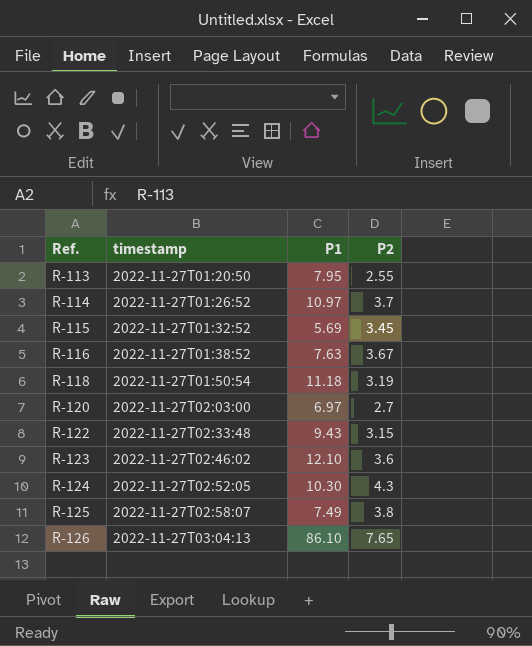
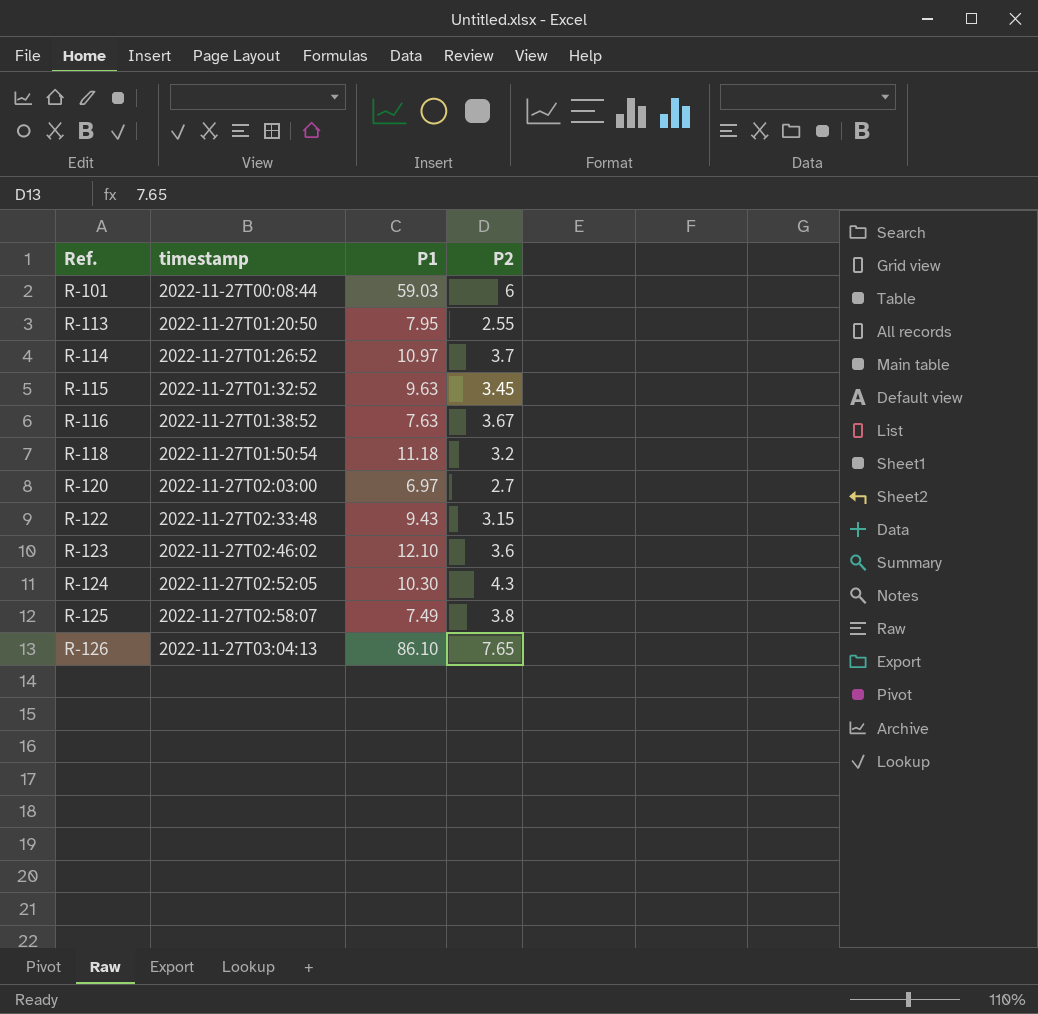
row R-101: none -> 2022-11-27T00:08:44 | 59.03 | 6
R-115 | P1: 5.69 -> 9.63
R-118 | P2: 3.19 -> 3.2

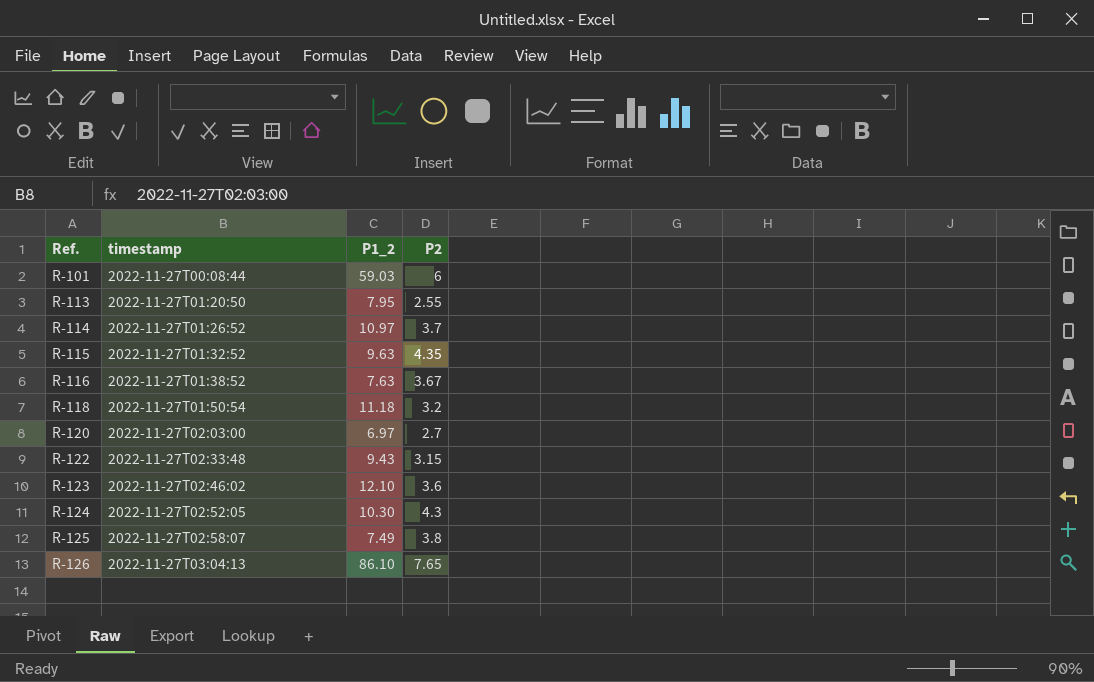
column name: P1 -> P1_2
R-115 | P2: 3.45 -> 4.35

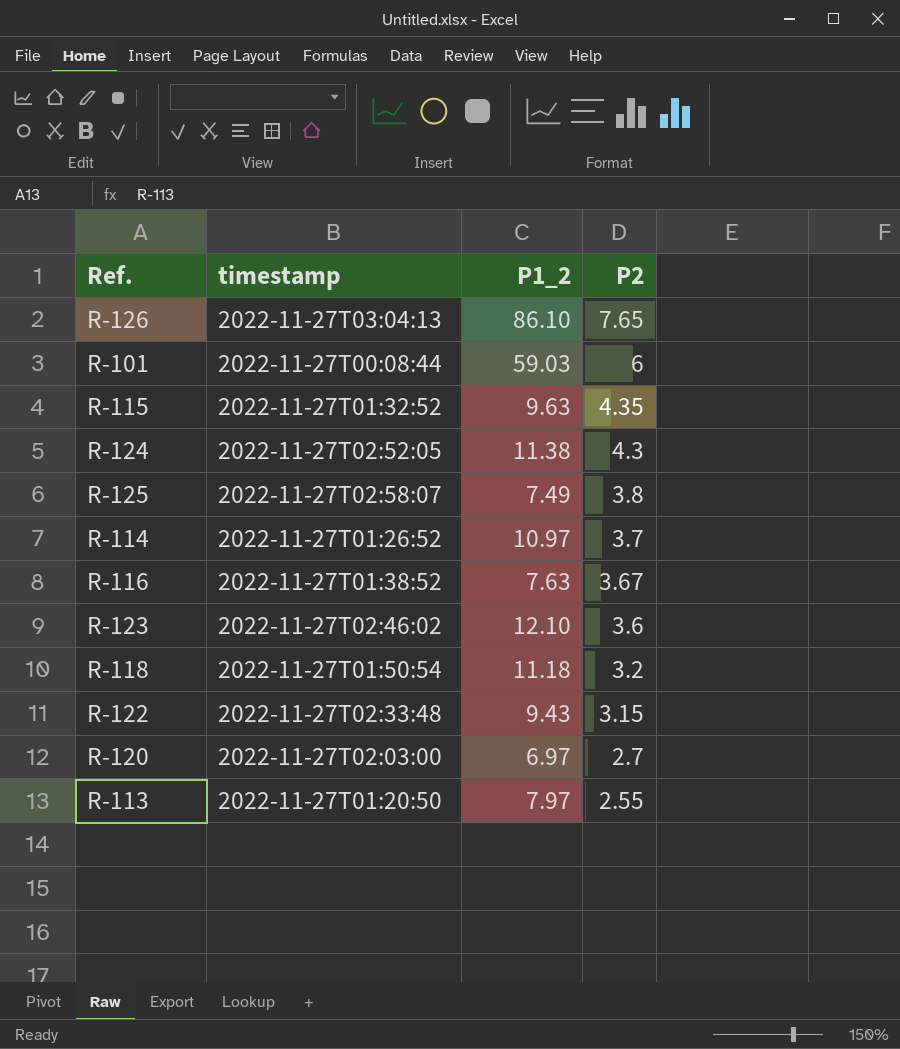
row order: Ref. ascending -> P2 descending
R-124 | P1_2: 10.30 -> 11.38
R-113 | P1_2: 7.95 -> 7.97

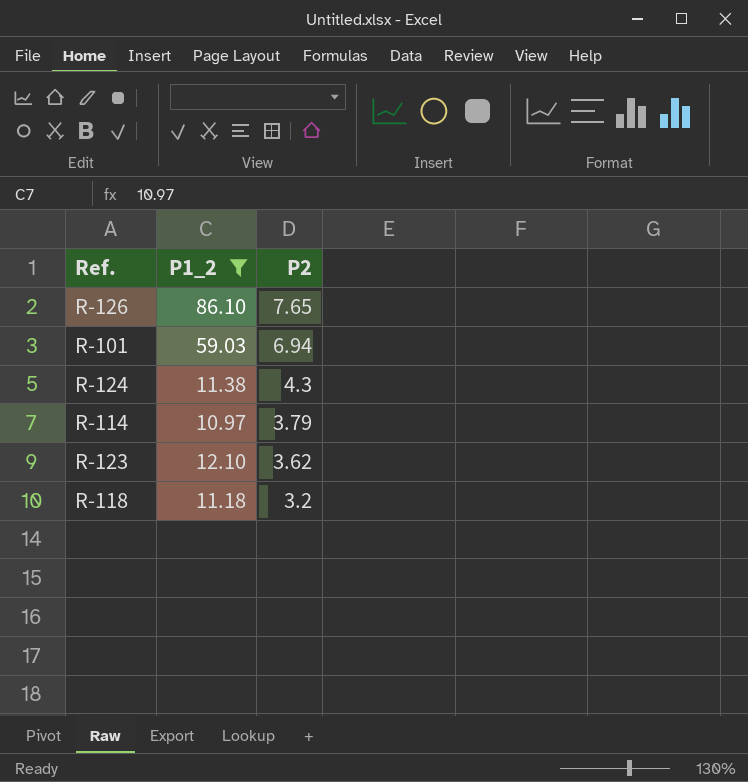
filter: none -> P1_2 >= 10.97
column timestamp | position: 2 -> none
R-101 | P2: 6 -> 6.94
R-114 | P2: 3.7 -> 3.79
R-123 | P2: 3.6 -> 3.62

